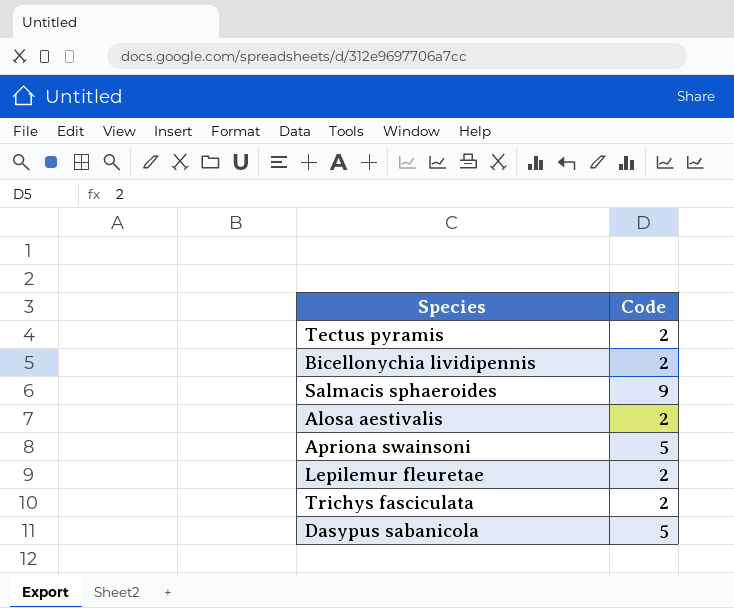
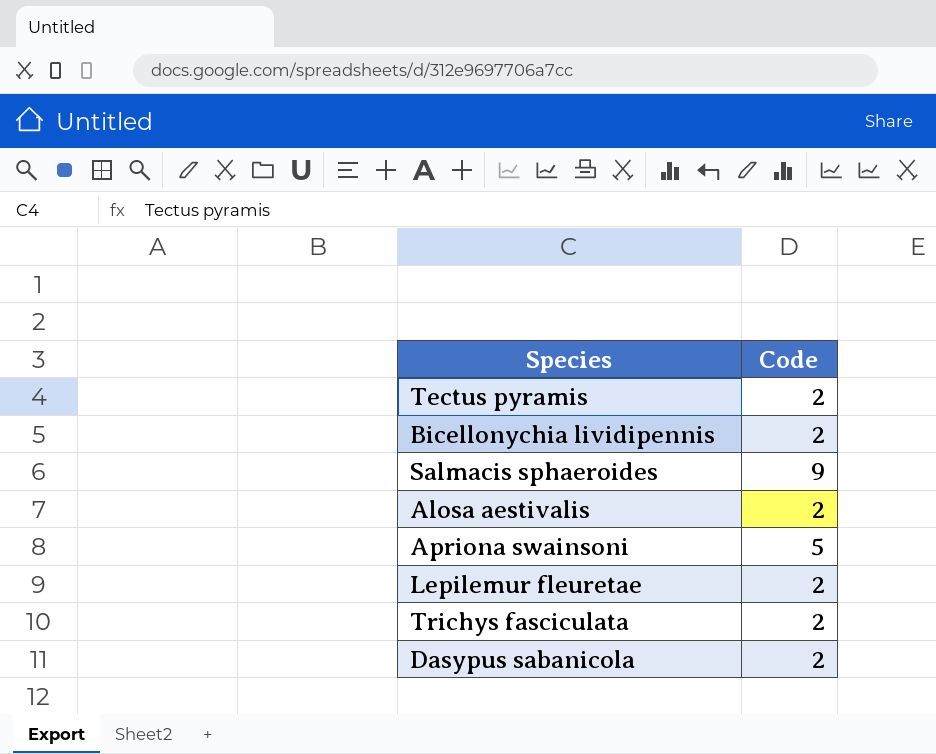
Dasypus sabanicola | Code: 5 -> 2

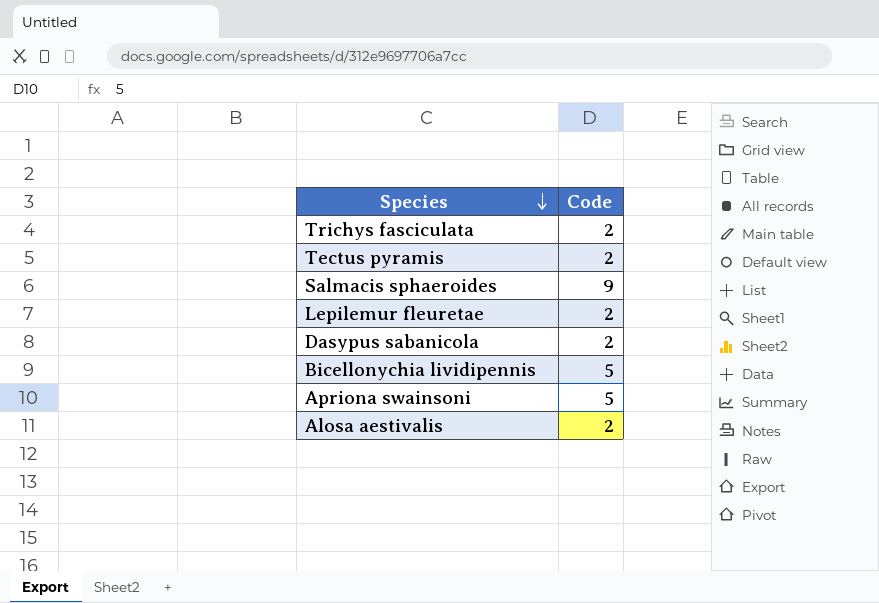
row order: none -> Species descending
Bicellonychia lividipennis | Code: 2 -> 5

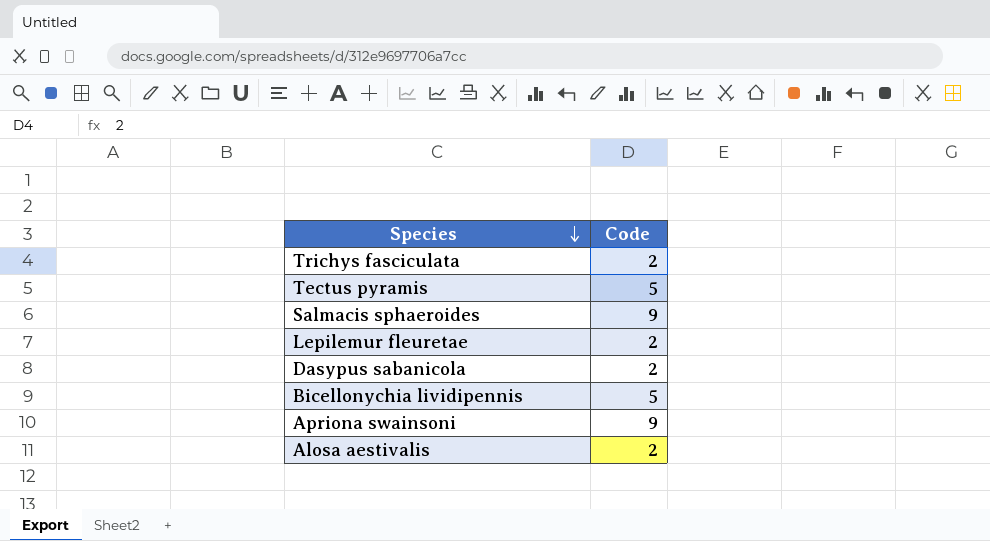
Tectus pyramis | Code: 2 -> 5
Apriona swainsoni | Code: 5 -> 9

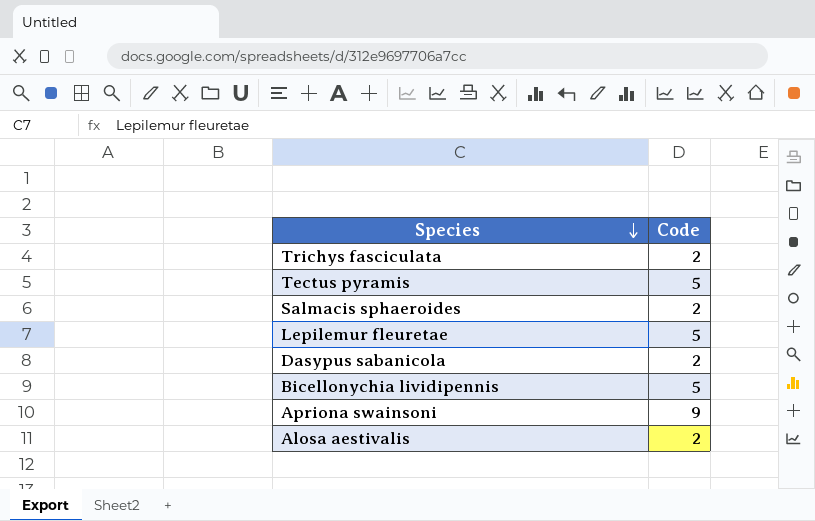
Salmacis sphaeroides | Code: 9 -> 2
Lepilemur fleuretae | Code: 2 -> 5

